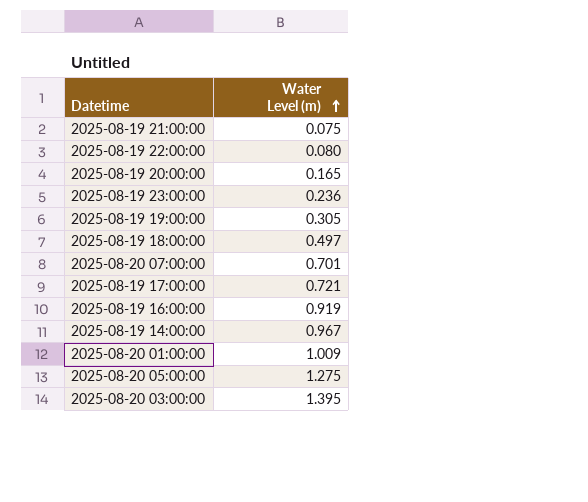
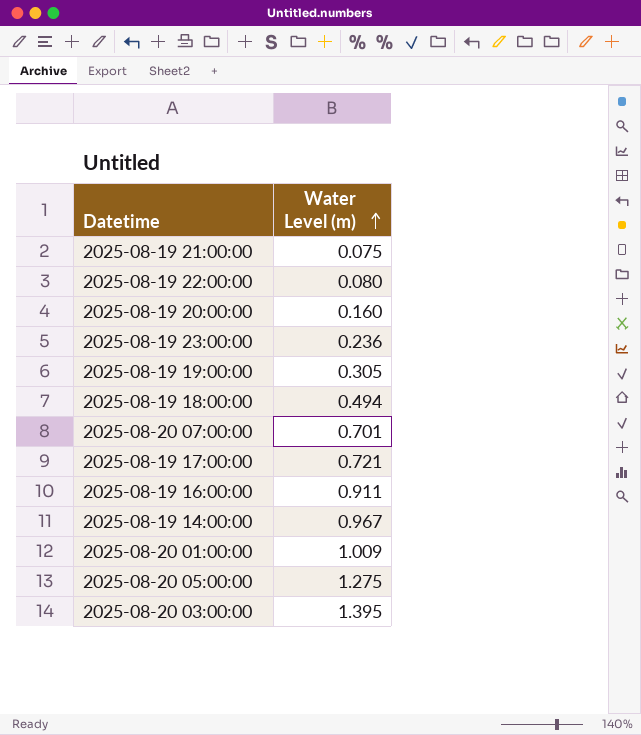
2025-08-19 20:00:00 | Water Level (m): 0.165 -> 0.160
2025-08-19 18:00:00 | Water Level (m): 0.497 -> 0.494
2025-08-19 16:00:00 | Water Level (m): 0.919 -> 0.911

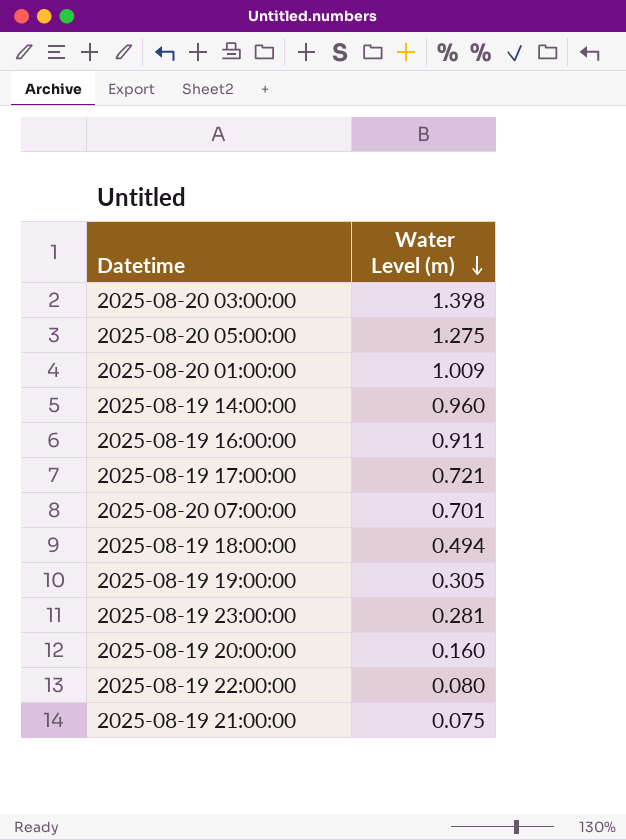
row order: Water Level (m) ascending -> Water Level (m) descending
2025-08-20 03:00:00 | Water Level (m): 1.395 -> 1.398
2025-08-19 14:00:00 | Water Level (m): 0.967 -> 0.960
2025-08-19 23:00:00 | Water Level (m): 0.236 -> 0.281

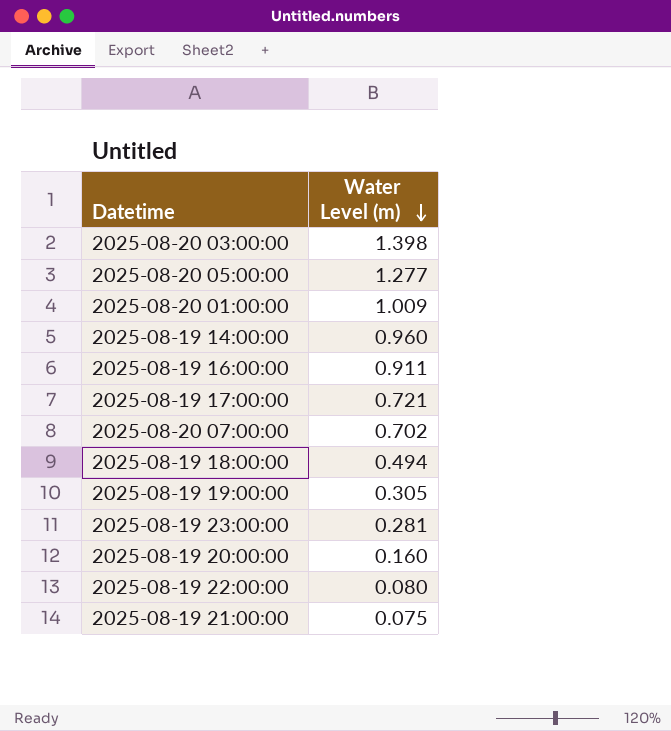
2025-08-20 05:00:00 | Water Level (m): 1.275 -> 1.277
2025-08-20 07:00:00 | Water Level (m): 0.701 -> 0.702

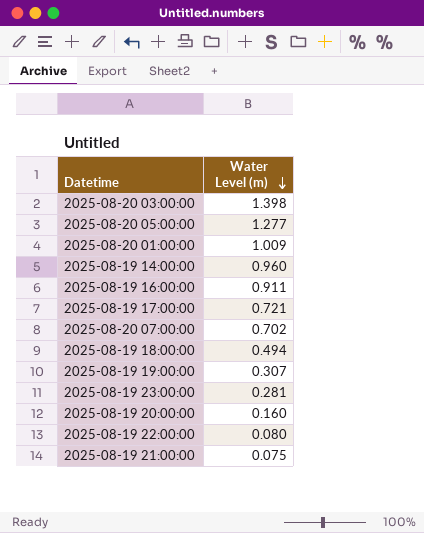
2025-08-19 19:00:00 | Water Level (m): 0.305 -> 0.307

